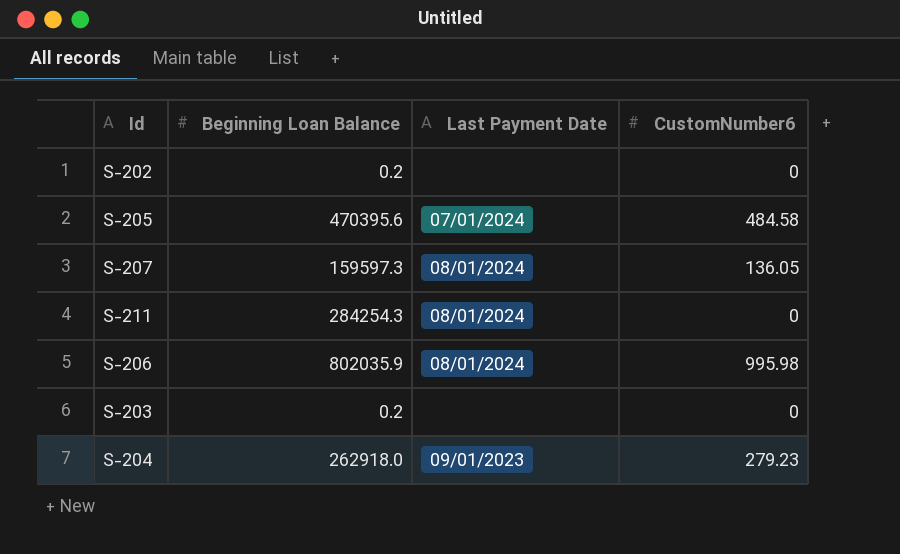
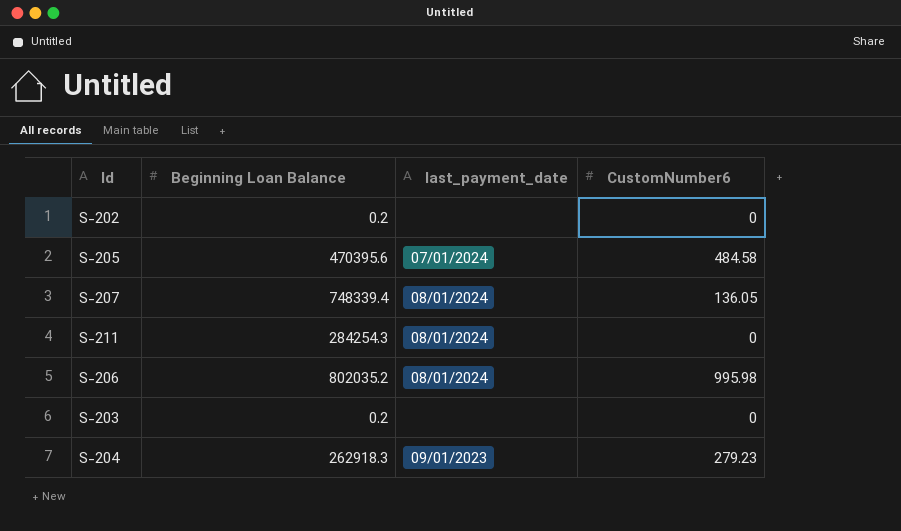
column name: Last Payment Date -> last_payment_date
S-207 | Beginning Loan Balance: 159597.3 -> 748339.4
S-206 | Beginning Loan Balance: 802035.9 -> 802035.2
S-204 | Beginning Loan Balance: 262918.0 -> 262918.3

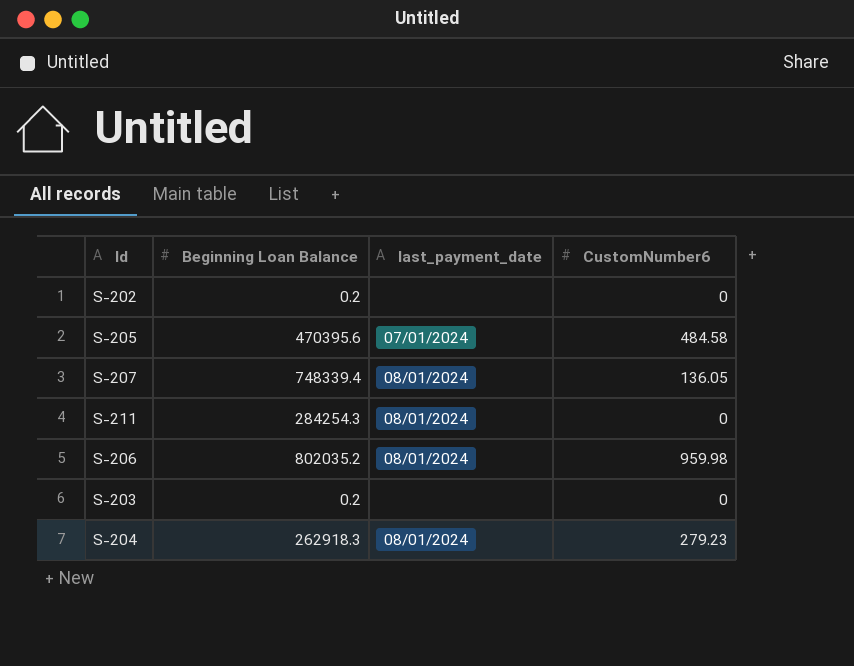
S-206 | CustomNumber6: 995.98 -> 959.98
S-204 | last_payment_date: 09/01/2023 -> 08/01/2024

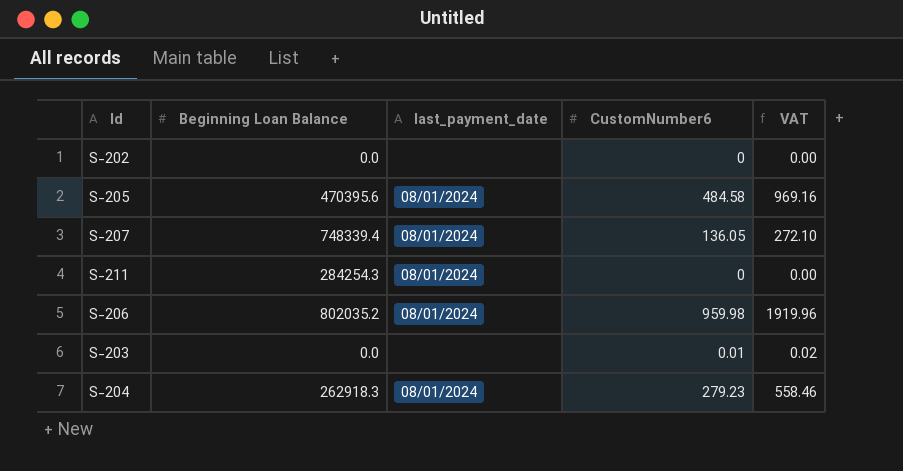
column VAT | formula: none -> [CustomNumber6] * 2
S-202 | Beginning Loan Balance: 0.2 -> 0.0
S-205 | last_payment_date: 07/01/2024 -> 08/01/2024
S-203 | Beginning Loan Balance: 0.2 -> 0.0
S-203 | CustomNumber6: 0 -> 0.01

